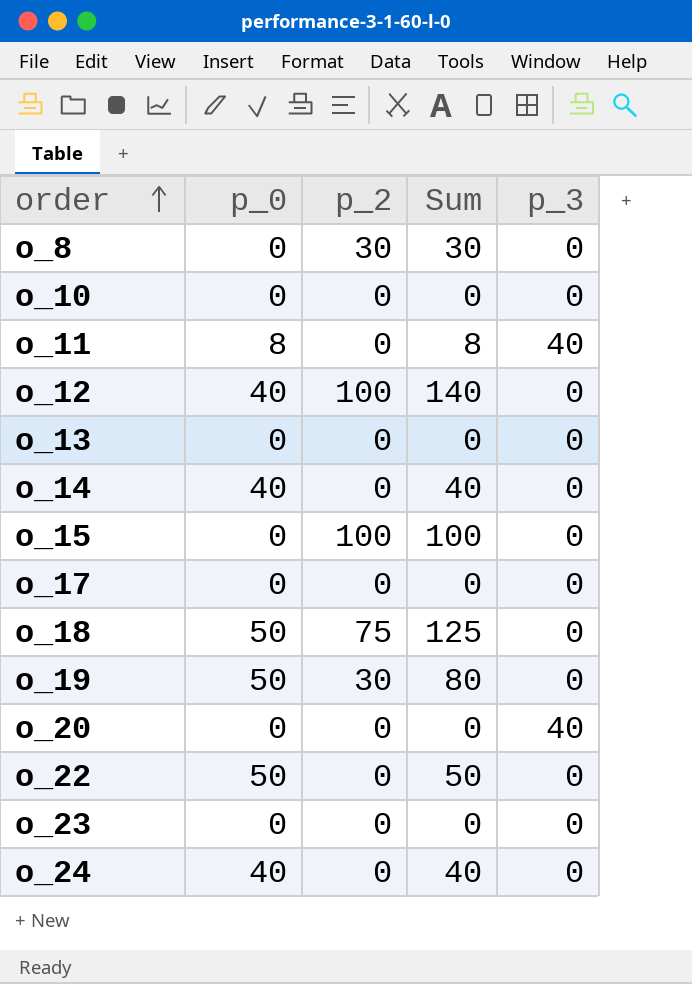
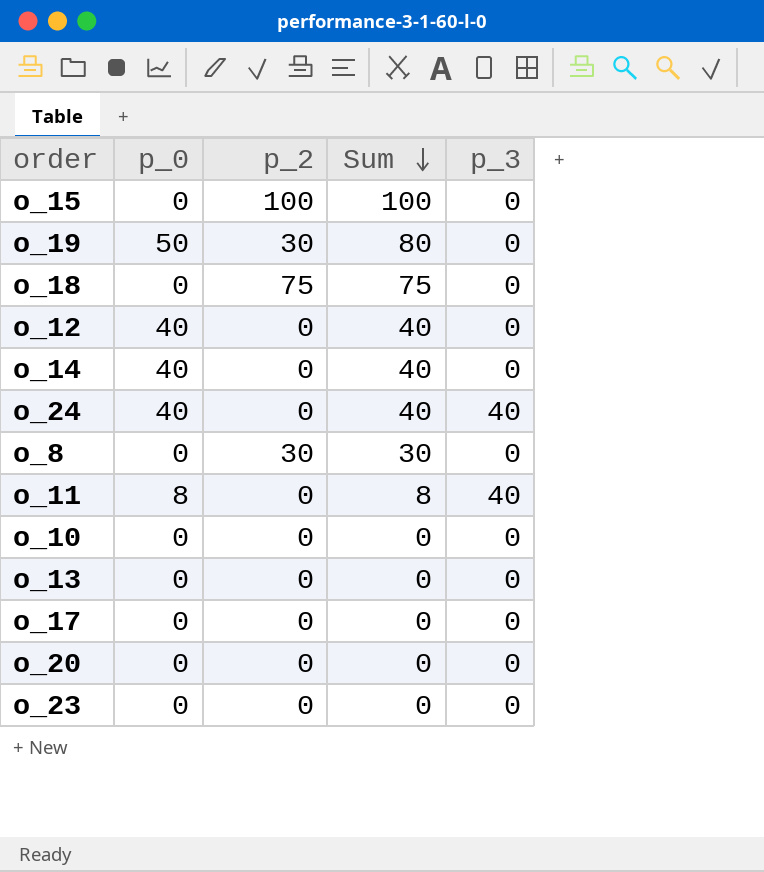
row order: order ascending -> Sum descending
row o_22: 50 | 0 | 50 | 0 -> none
o_18 | p_0: 50 -> 0
o_18 | Sum: 125 -> 75
o_12 | p_2: 100 -> 0
o_12 | Sum: 140 -> 40
o_24 | p_3: 0 -> 40
o_20 | p_3: 40 -> 0

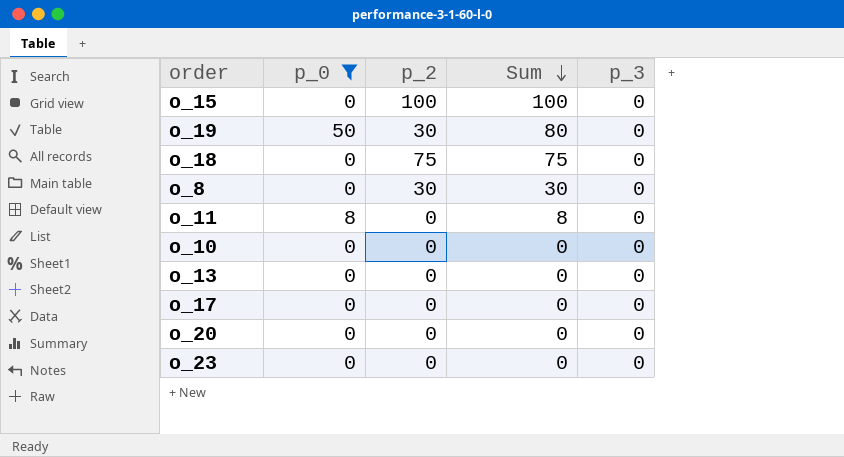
filter: none -> p_0 != 40
o_11 | p_3: 40 -> 0

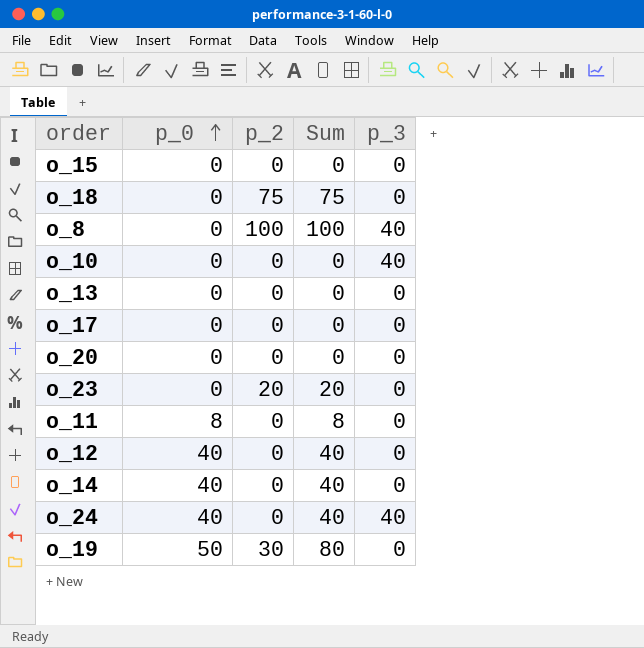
filter: p_0 != 40 -> none
row order: Sum descending -> p_0 ascending
o_15 | p_2: 100 -> 0
o_15 | Sum: 100 -> 0
o_8 | p_2: 30 -> 100
o_8 | Sum: 30 -> 100
o_8 | p_3: 0 -> 40
o_10 | p_3: 0 -> 40
o_23 | p_2: 0 -> 20
o_23 | Sum: 0 -> 20

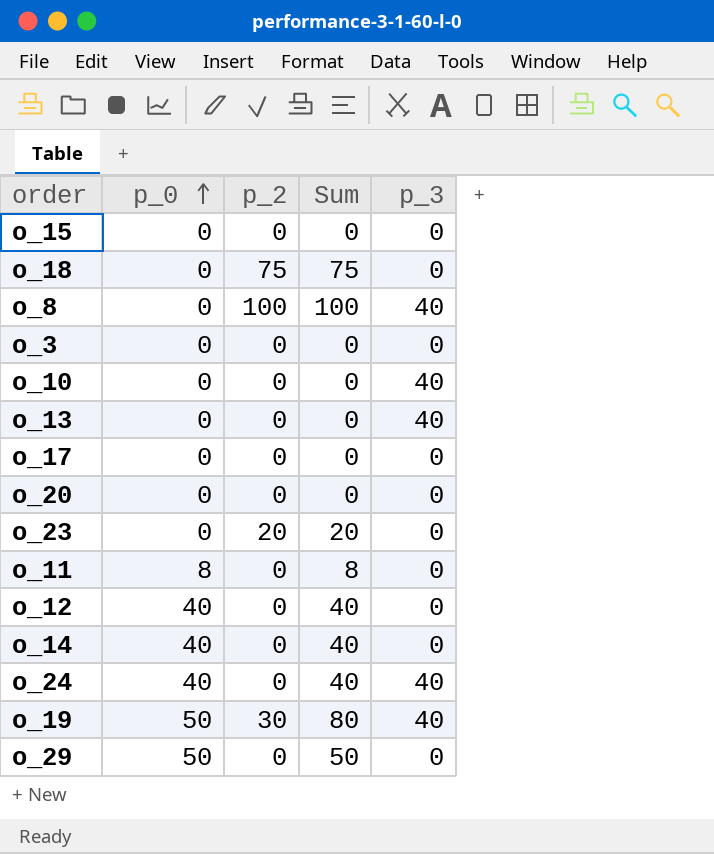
row o_3: none -> 0 | 0 | 0 | 0
o_13 | p_3: 0 -> 40
o_19 | p_3: 0 -> 40
row o_29: none -> 50 | 0 | 50 | 0

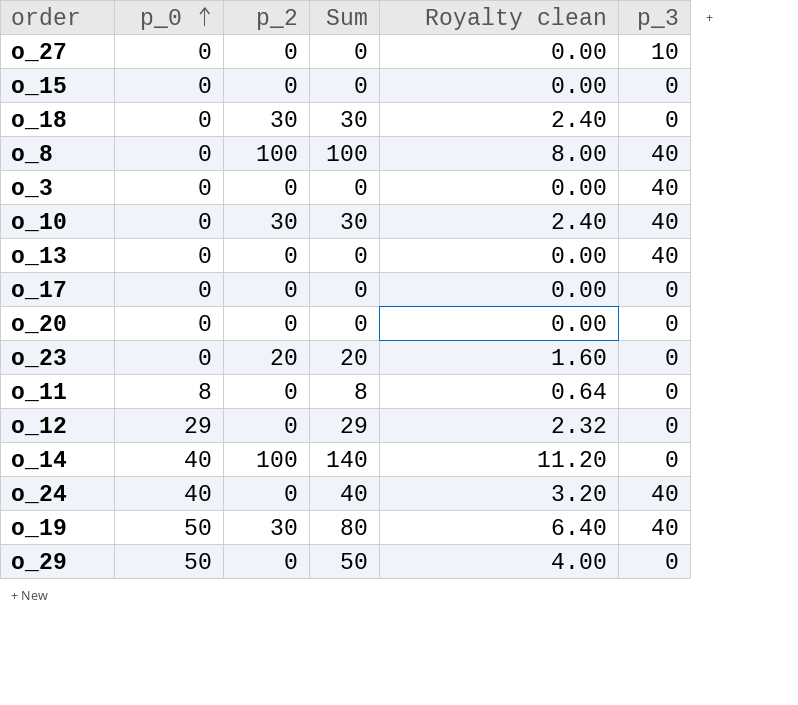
column Royalty clean | formula: none -> [Sum] * 0.08
row o_27: none -> 0 | 0 | 0 | 0.00 | 10
o_18 | p_2: 75 -> 30
o_18 | Sum: 75 -> 30
o_3 | p_3: 0 -> 40
o_10 | p_2: 0 -> 30
o_10 | Sum: 0 -> 30
o_12 | p_0: 40 -> 29
o_12 | Sum: 40 -> 29
o_14 | p_2: 0 -> 100
o_14 | Sum: 40 -> 140

